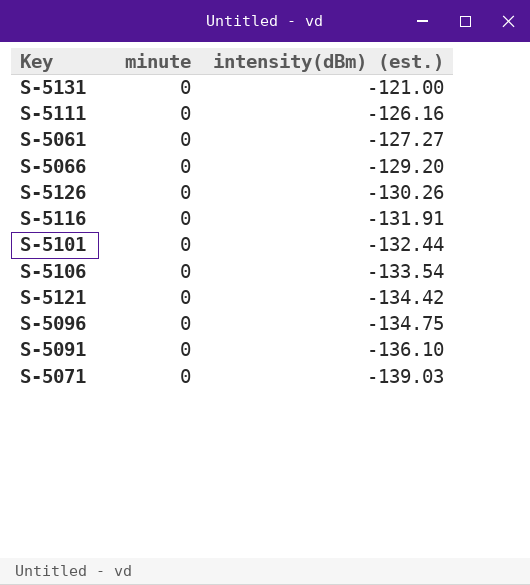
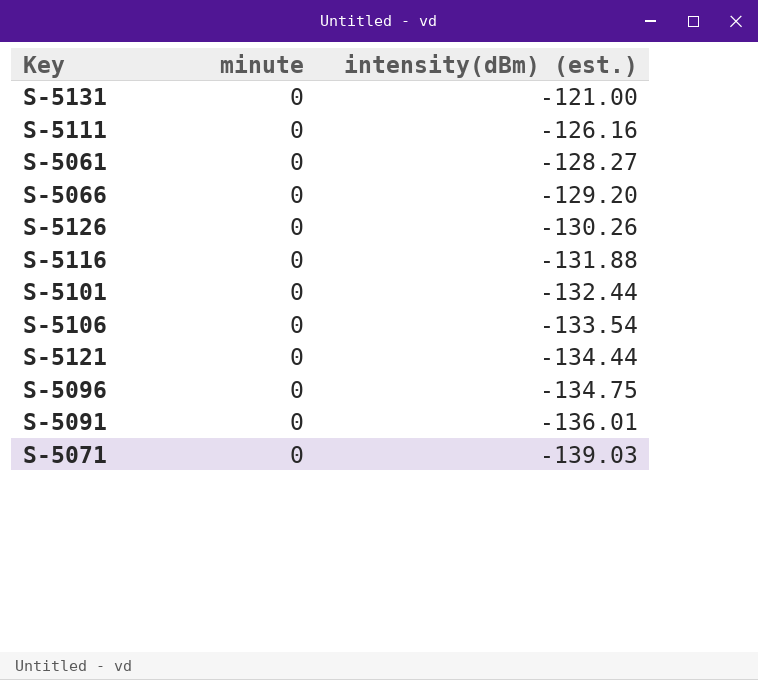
S-5061 | intensity(dBm) (est.): -127.27 -> -128.27
S-5116 | intensity(dBm) (est.): -131.91 -> -131.88
S-5121 | intensity(dBm) (est.): -134.42 -> -134.44
S-5091 | intensity(dBm) (est.): -136.10 -> -136.01

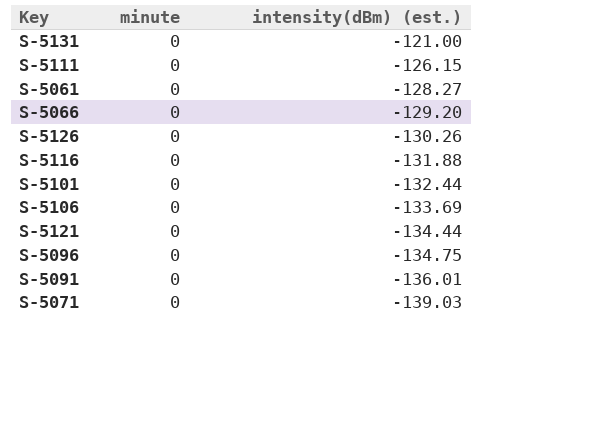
S-5111 | intensity(dBm) (est.): -126.16 -> -126.15
S-5106 | intensity(dBm) (est.): -133.54 -> -133.69

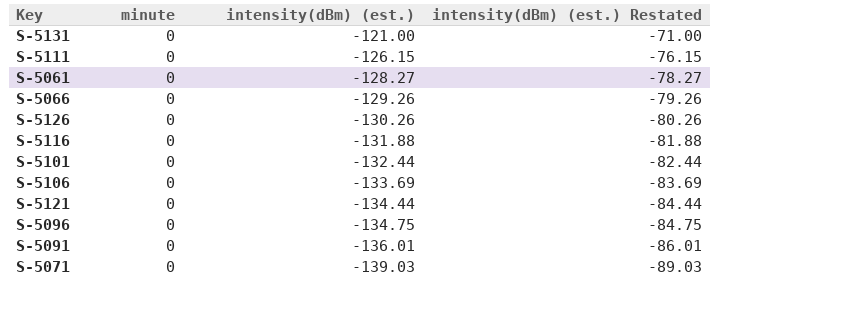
column intensity(dBm) (est.) Restated | formula: none -> [intensity(dBm) (est.)] + 50
S-5066 | intensity(dBm) (est.): -129.20 -> -129.26

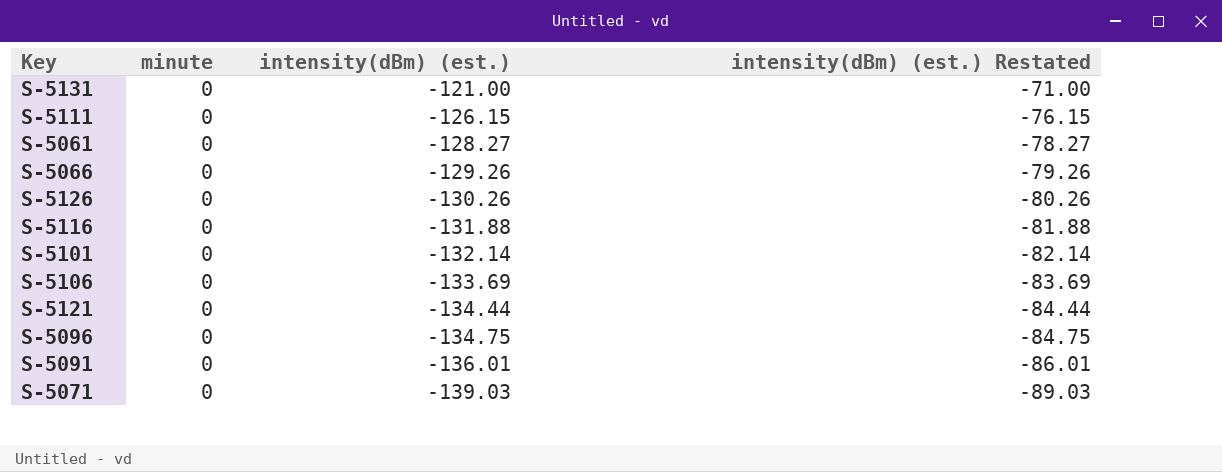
S-5101 | intensity(dBm) (est.): -132.44 -> -132.14
S-5101 | intensity(dBm) (est.) Restated: -82.44 -> -82.14

